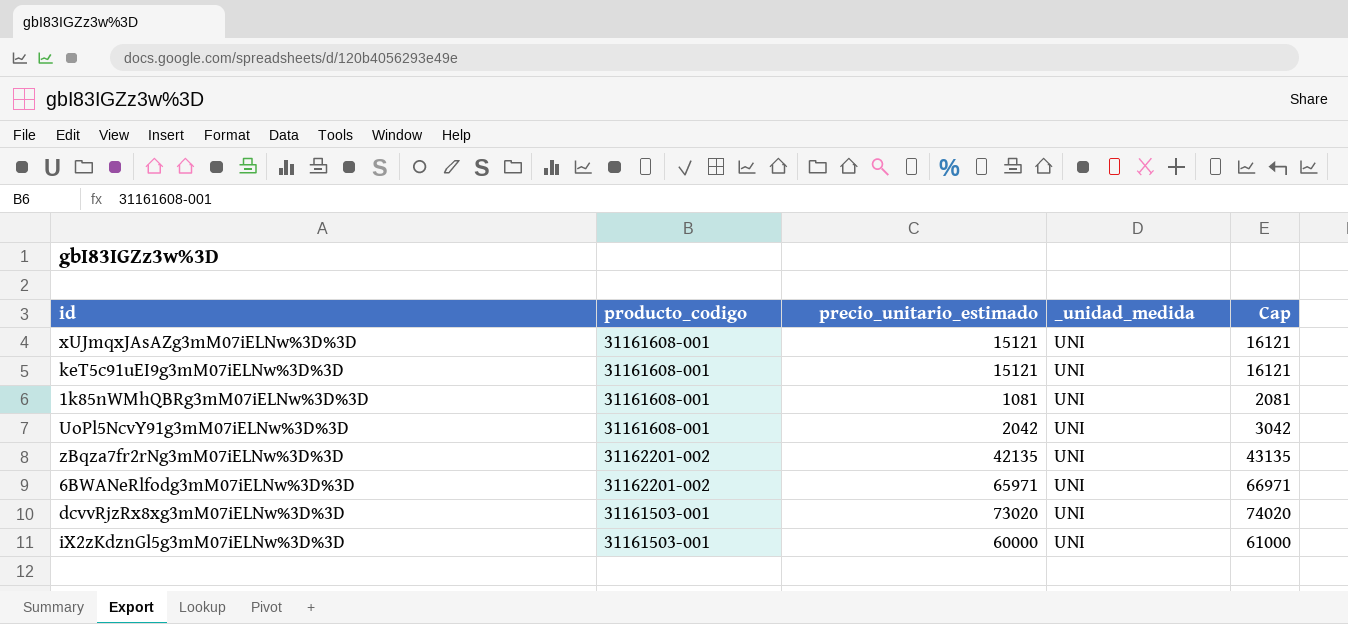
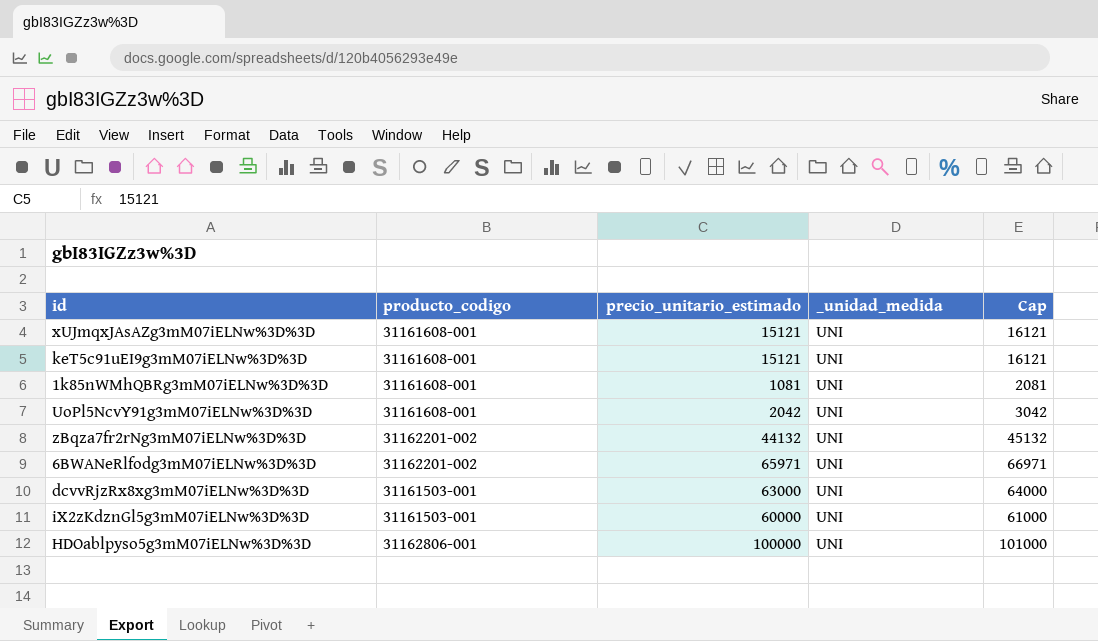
zBqza7fr2rNg3mM07iELNw%3D%3D | precio_unitario_estimado: 42135 -> 44132
zBqza7fr2rNg3mM07iELNw%3D%3D | Cap: 43135 -> 45132
dcvvRjzRx8xg3mM07iELNw%3D%3D | precio_unitario_estimado: 73020 -> 63000
dcvvRjzRx8xg3mM07iELNw%3D%3D | Cap: 74020 -> 64000
row HDOablpyso5g3mM07iELNw%3D%3D: none -> 31162806-001 | 100000 | UNI | 101000

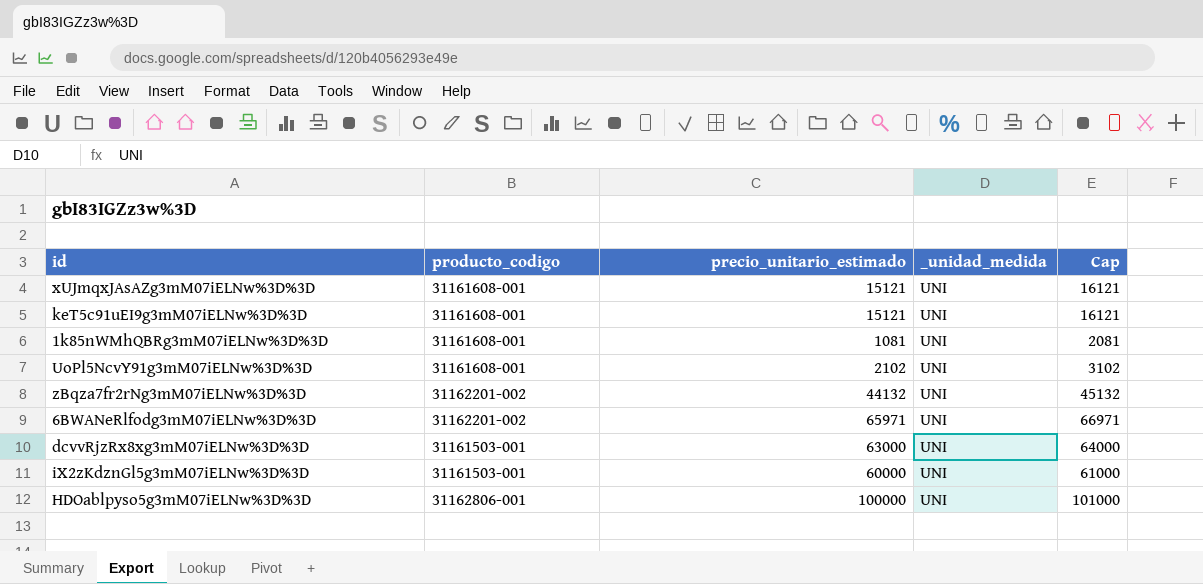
UoPl5NcvY91g3mM07iELNw%3D%3D | precio_unitario_estimado: 2042 -> 2102
UoPl5NcvY91g3mM07iELNw%3D%3D | Cap: 3042 -> 3102

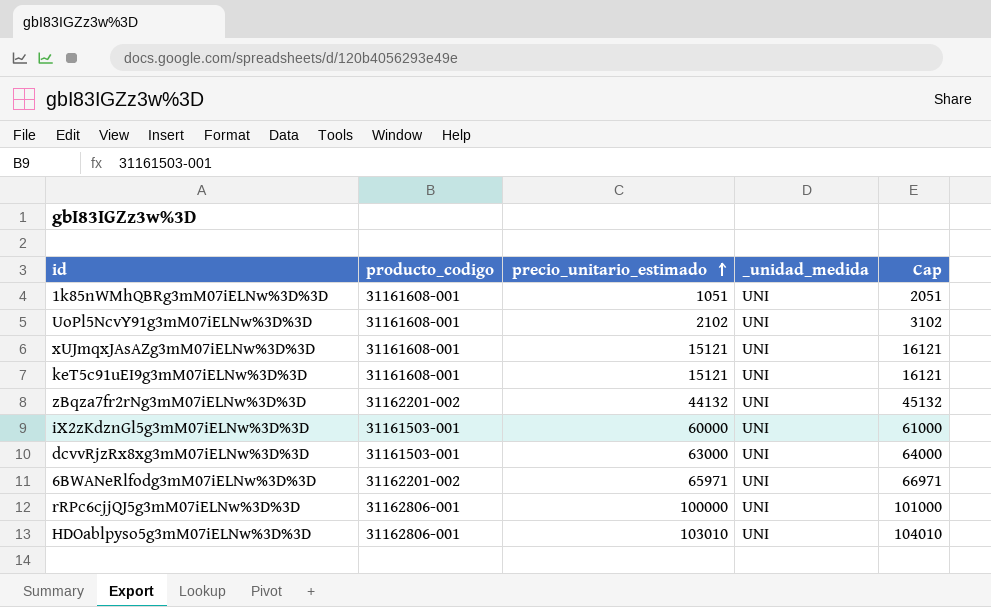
row order: none -> precio_unitario_estimado ascending
1k85nWMhQBRg3mM07iELNw%3D%3D | precio_unitario_estimado: 1081 -> 1051
1k85nWMhQBRg3mM07iELNw%3D%3D | Cap: 2081 -> 2051
row rRPc6cjjQJ5g3mM07iELNw%3D%3D: none -> 31162806-001 | 100000 | UNI | 101000
HDOablpyso5g3mM07iELNw%3D%3D | precio_unitario_estimado: 100000 -> 103010
HDOablpyso5g3mM07iELNw%3D%3D | Cap: 101000 -> 104010

